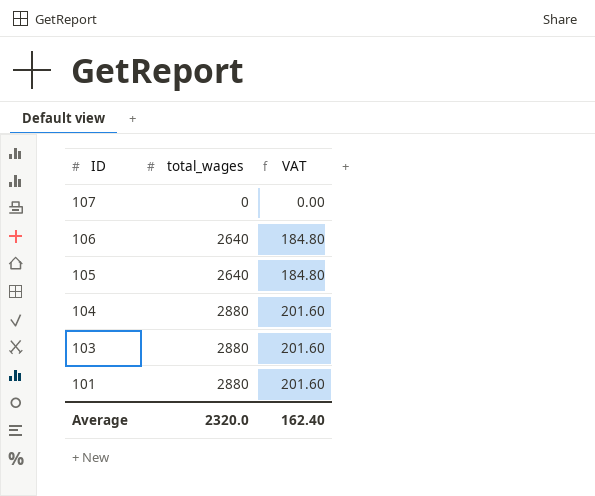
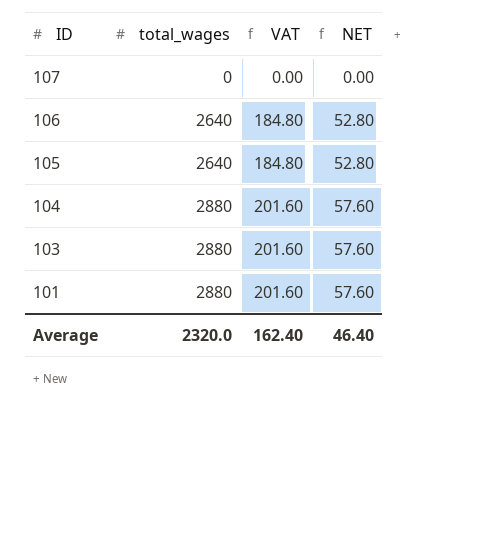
column NET | formula: none -> [total_wages] * 0.02

